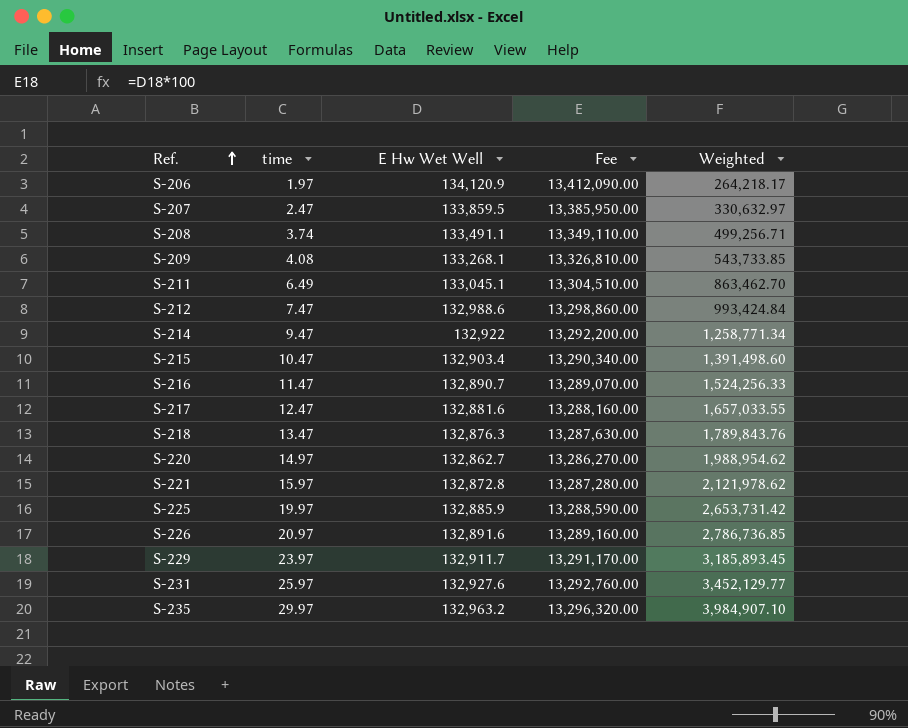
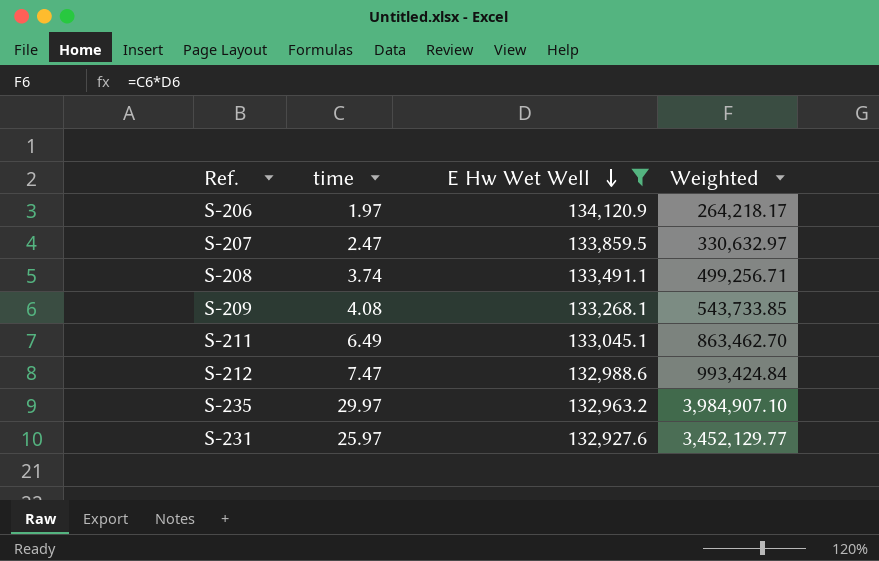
filter: none -> E Hw Wet Well >= 132,927.6
row order: Ref. ascending -> E Hw Wet Well descending
column Fee | formula: [E Hw Wet Well] * 100 -> none

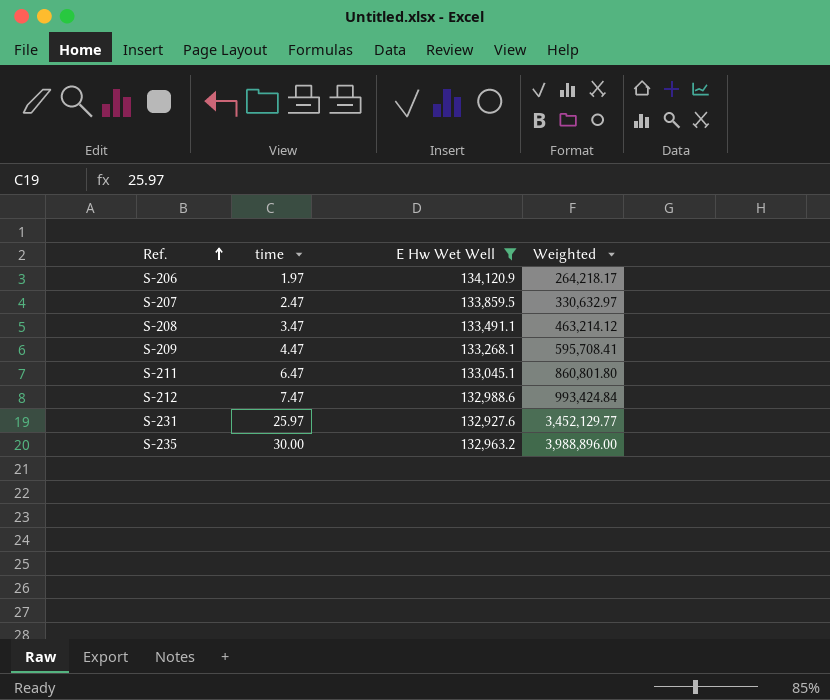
row order: E Hw Wet Well descending -> Ref. ascending
S-208 | time: 3.74 -> 3.47
S-208 | Weighted: 499,256.71 -> 463,214.12
S-209 | time: 4.08 -> 4.47
S-209 | Weighted: 543,733.85 -> 595,708.41
S-211 | time: 6.49 -> 6.47
S-211 | Weighted: 863,462.70 -> 860,801.80
S-235 | time: 29.97 -> 30.00
S-235 | Weighted: 3,984,907.10 -> 3,988,896.00

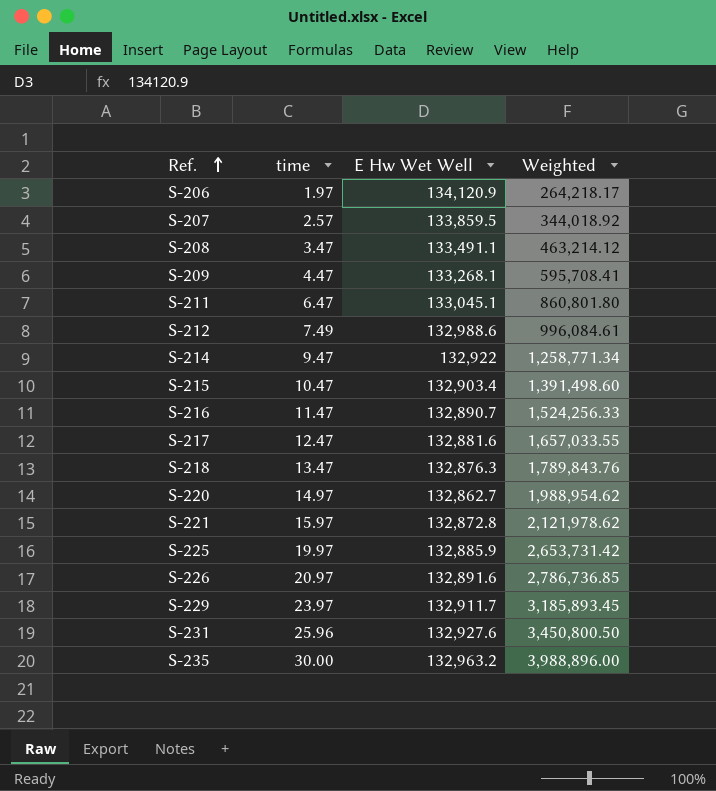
filter: E Hw Wet Well >= 132,927.6 -> none
S-207 | time: 2.47 -> 2.57
S-207 | Weighted: 330,632.97 -> 344,018.92
S-212 | time: 7.47 -> 7.49
S-212 | Weighted: 993,424.84 -> 996,084.61
S-231 | time: 25.97 -> 25.96
S-231 | Weighted: 3,452,129.77 -> 3,450,800.50

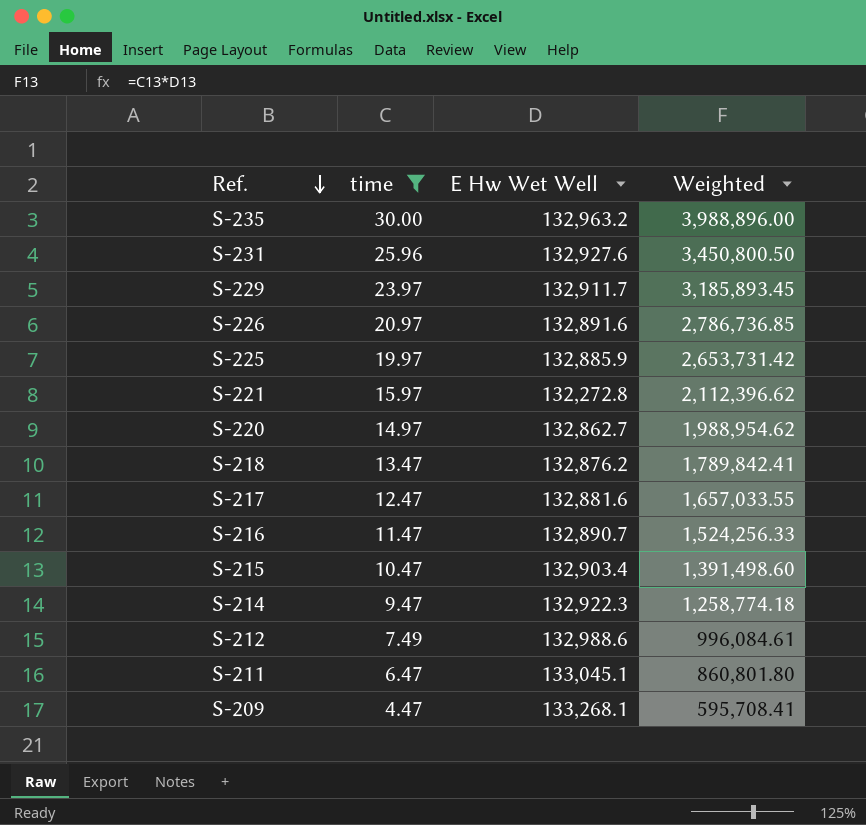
filter: none -> time >= 4.47
row order: Ref. ascending -> Ref. descending
S-221 | E Hw Wet Well: 132,872.8 -> 132,272.8
S-221 | Weighted: 2,121,978.62 -> 2,112,396.62
S-218 | E Hw Wet Well: 132,876.3 -> 132,876.2
S-218 | Weighted: 1,789,843.76 -> 1,789,842.41
S-214 | E Hw Wet Well: 132,922 -> 132,922.3
S-214 | Weighted: 1,258,771.34 -> 1,258,774.18

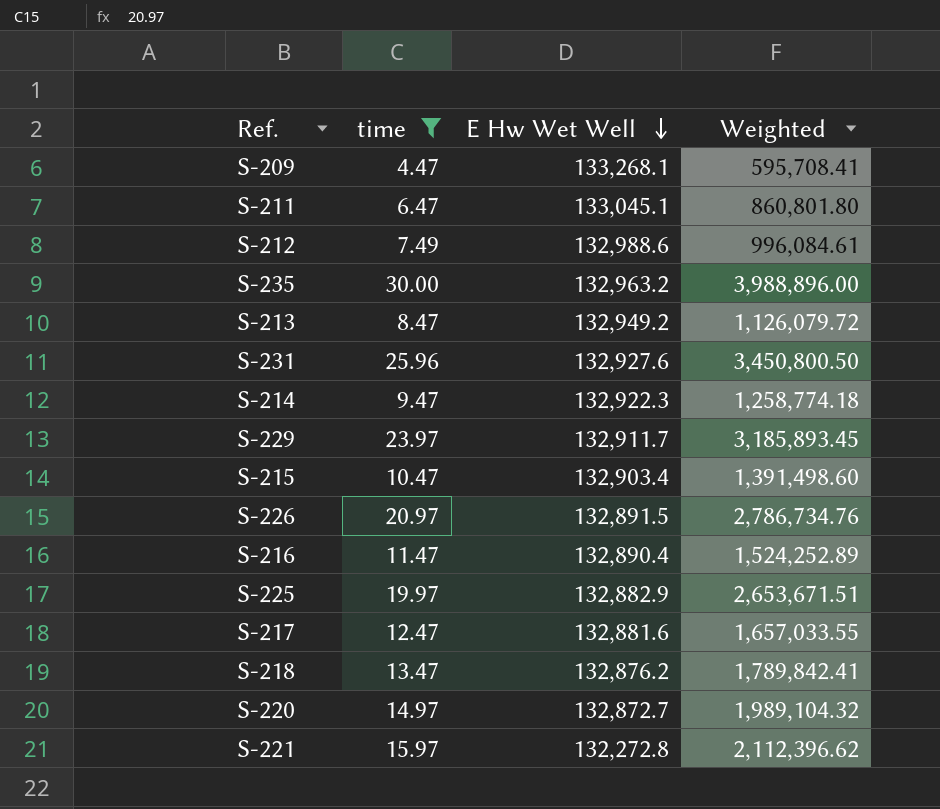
row order: Ref. descending -> E Hw Wet Well descending
row S-213: none -> 8.47 | 132,949.2 | 1,126,079.72
S-226 | E Hw Wet Well: 132,891.6 -> 132,891.5
S-226 | Weighted: 2,786,736.85 -> 2,786,734.76
S-216 | E Hw Wet Well: 132,890.7 -> 132,890.4
S-216 | Weighted: 1,524,256.33 -> 1,524,252.89
S-225 | E Hw Wet Well: 132,885.9 -> 132,882.9
S-225 | Weighted: 2,653,731.42 -> 2,653,671.51
S-220 | E Hw Wet Well: 132,862.7 -> 132,872.7
S-220 | Weighted: 1,988,954.62 -> 1,989,104.32

